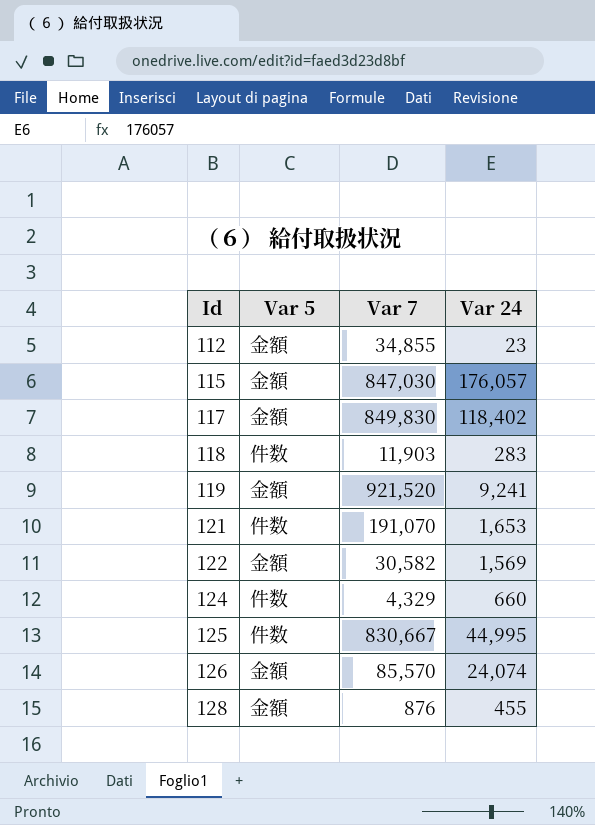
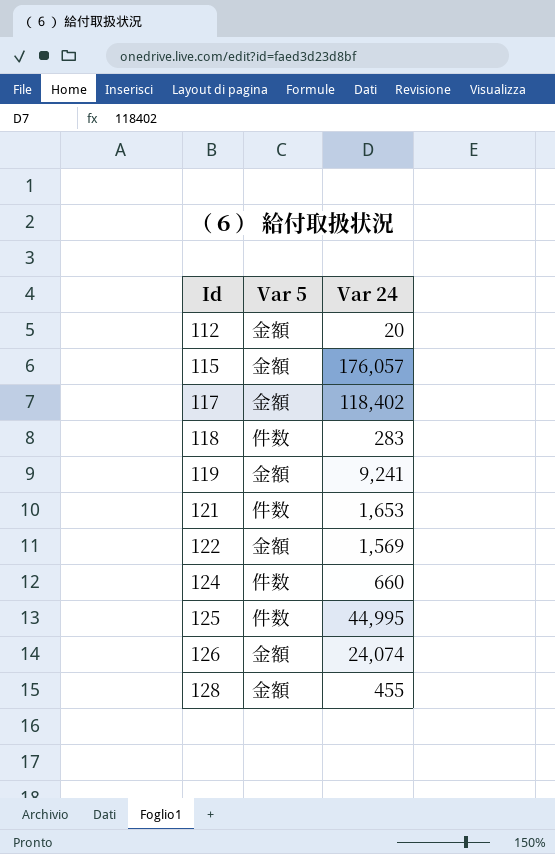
column Var 7 | position: 3 -> none
112 | Var 24: 23 -> 20

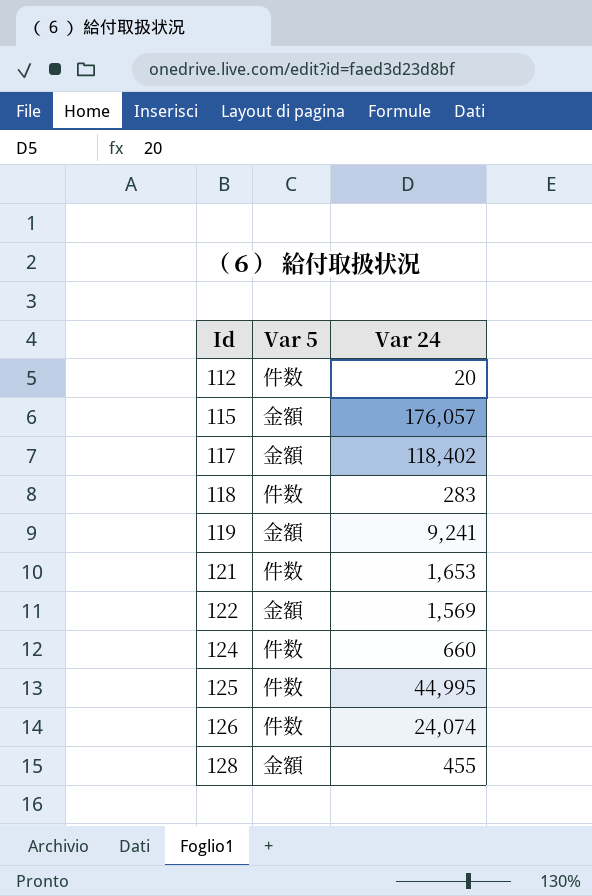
112 | Var 5: 金額 -> 件数
126 | Var 5: 金額 -> 件数

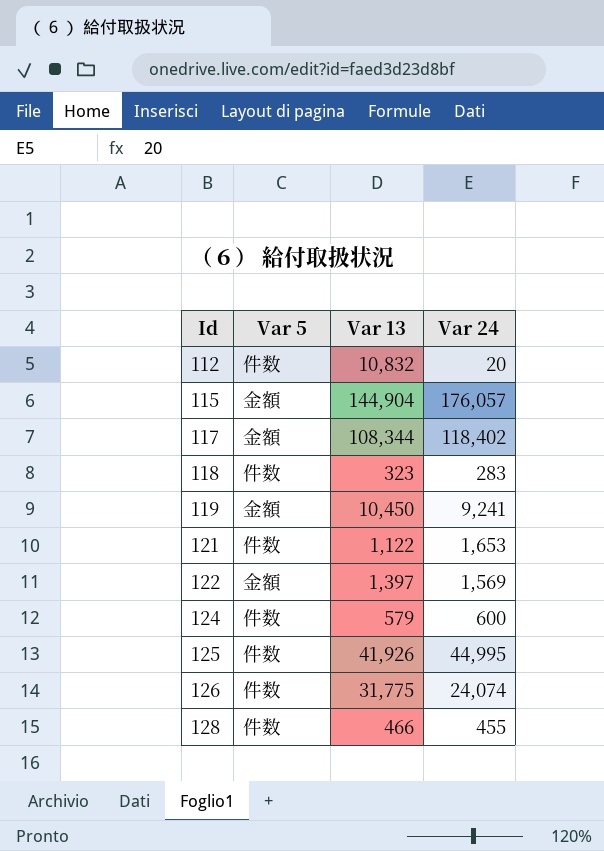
column Var 13 | position: none -> 3
124 | Var 24: 660 -> 600
128 | Var 5: 金額 -> 件数

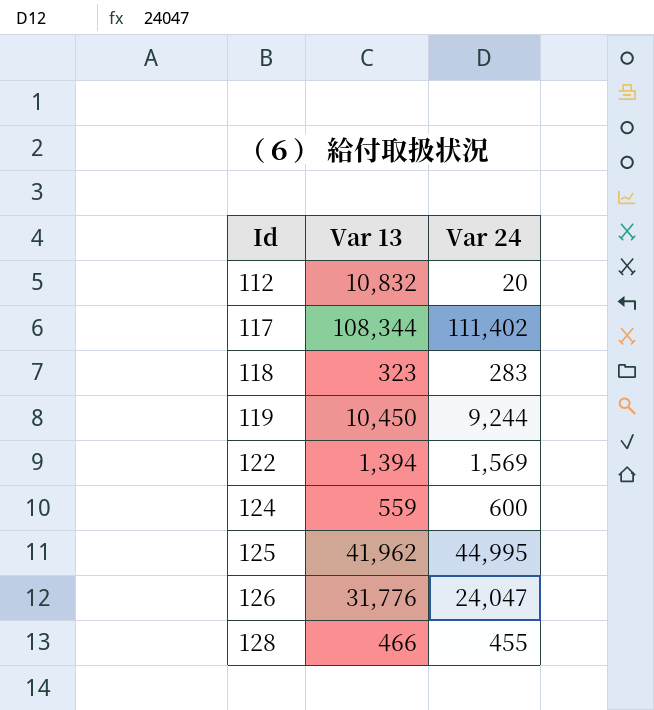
column Var 5 | position: 2 -> none
row 115: 金額 | 144,904 | 176,057 -> none
row 121: 件数 | 1,122 | 1,653 -> none
117 | Var 24: 118,402 -> 111,402
119 | Var 24: 9,241 -> 9,244
122 | Var 13: 1,397 -> 1,394
124 | Var 13: 579 -> 559
125 | Var 13: 41,926 -> 41,962
126 | Var 13: 31,775 -> 31,776
126 | Var 24: 24,074 -> 24,047

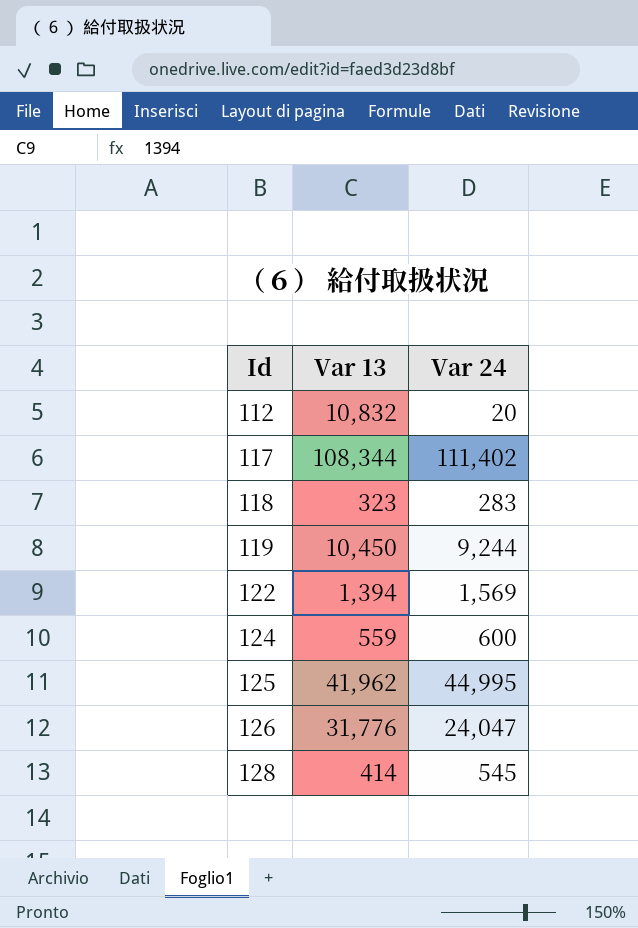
128 | Var 13: 466 -> 414
128 | Var 24: 455 -> 545

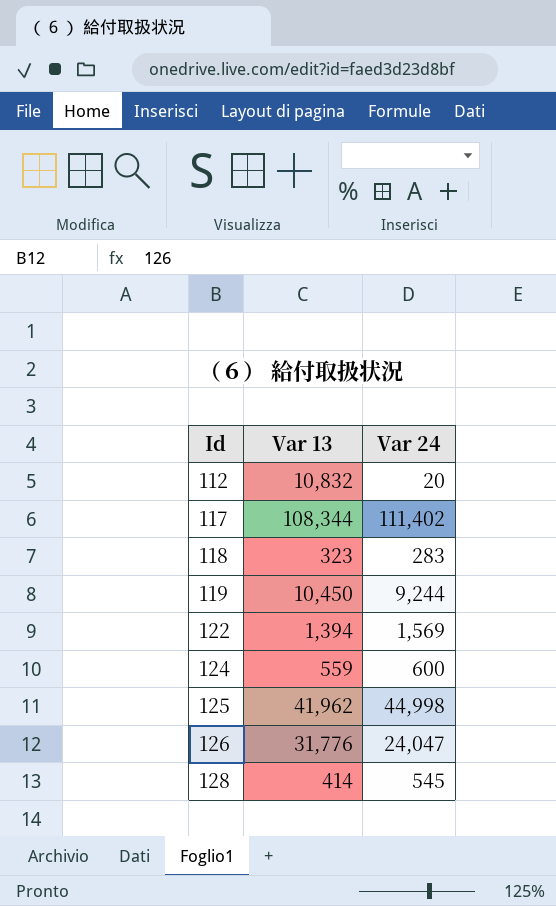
125 | Var 24: 44,995 -> 44,998

